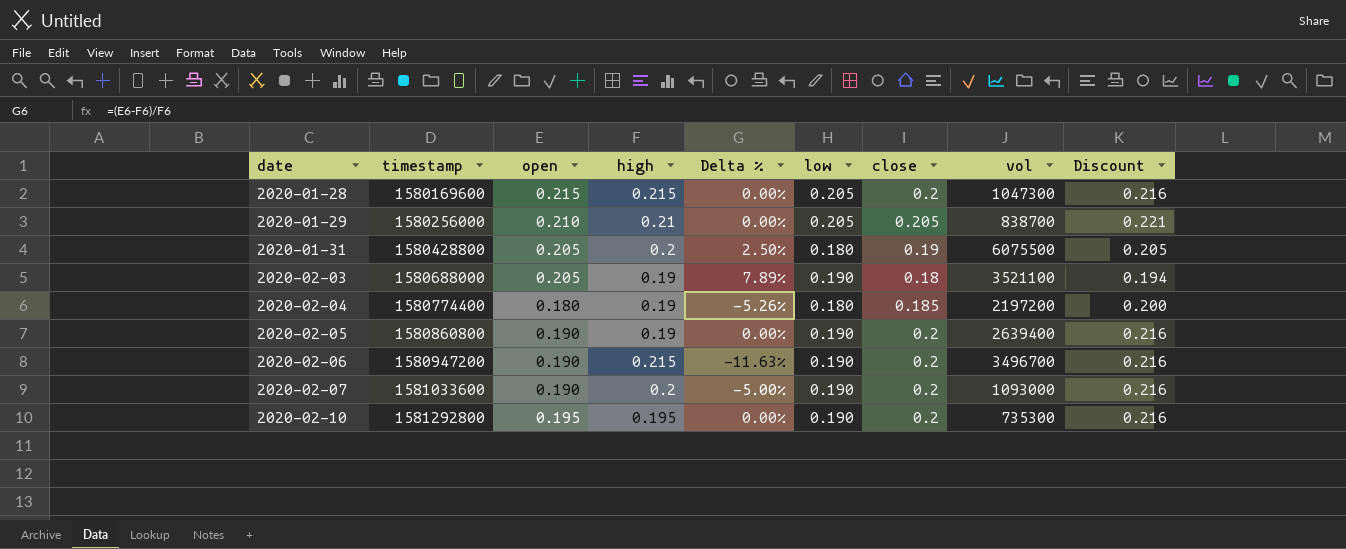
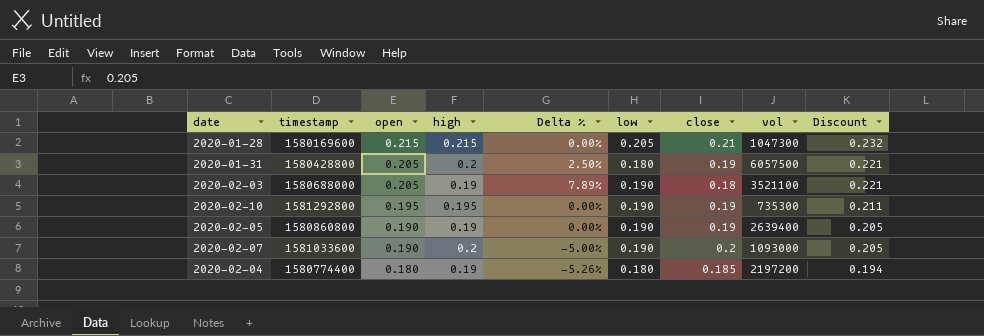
row order: date ascending -> open descending
column Discount | formula: [close] * 1.08 -> [open] * 1.08
row 2020-01-29: 1580256000 | 0.210 | 0.21 | 0.00% | 0.205 | 0.205 | 838700 | 0.221 -> none
row 2020-02-06: 1580947200 | 0.190 | 0.215 | -11.63% | 0.190 | 0.2 | 3496700 | 0.216 -> none
2020-01-28 | close: 0.2 -> 0.21
2020-01-31 | vol: 6075500 -> 6057500
2020-02-10 | close: 0.2 -> 0.19
2020-02-05 | close: 0.2 -> 0.19

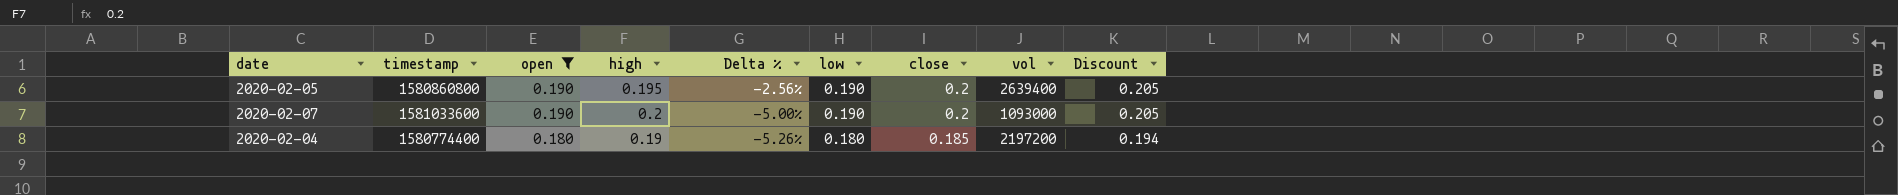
filter: none -> open <= 0.190
2020-02-05 | high: 0.19 -> 0.195
2020-02-05 | Delta %: 0.00% -> -2.56%
2020-02-05 | close: 0.19 -> 0.2

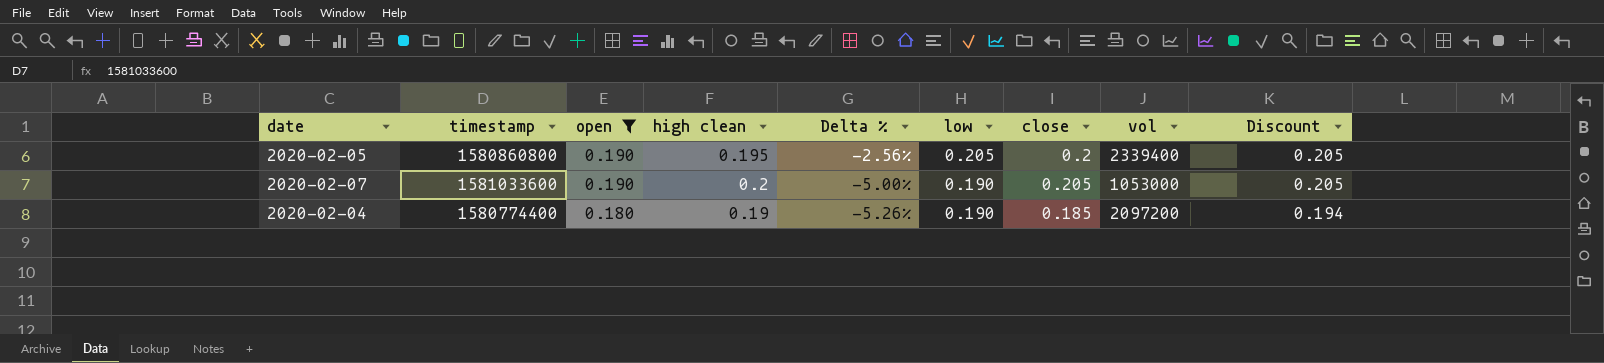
column name: high -> high clean
2020-02-05 | low: 0.190 -> 0.205
2020-02-05 | vol: 2639400 -> 2339400
2020-02-07 | close: 0.2 -> 0.205
2020-02-07 | vol: 1093000 -> 1053000
2020-02-04 | low: 0.180 -> 0.190
2020-02-04 | vol: 2197200 -> 2097200

